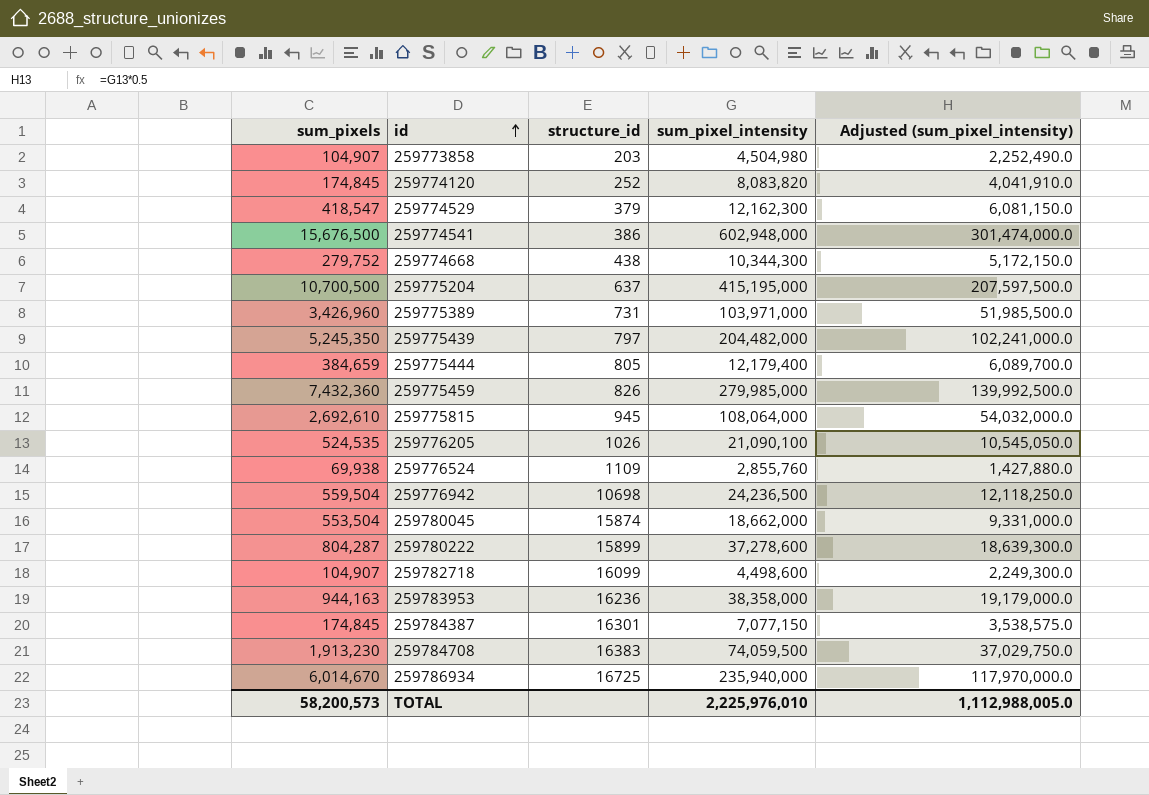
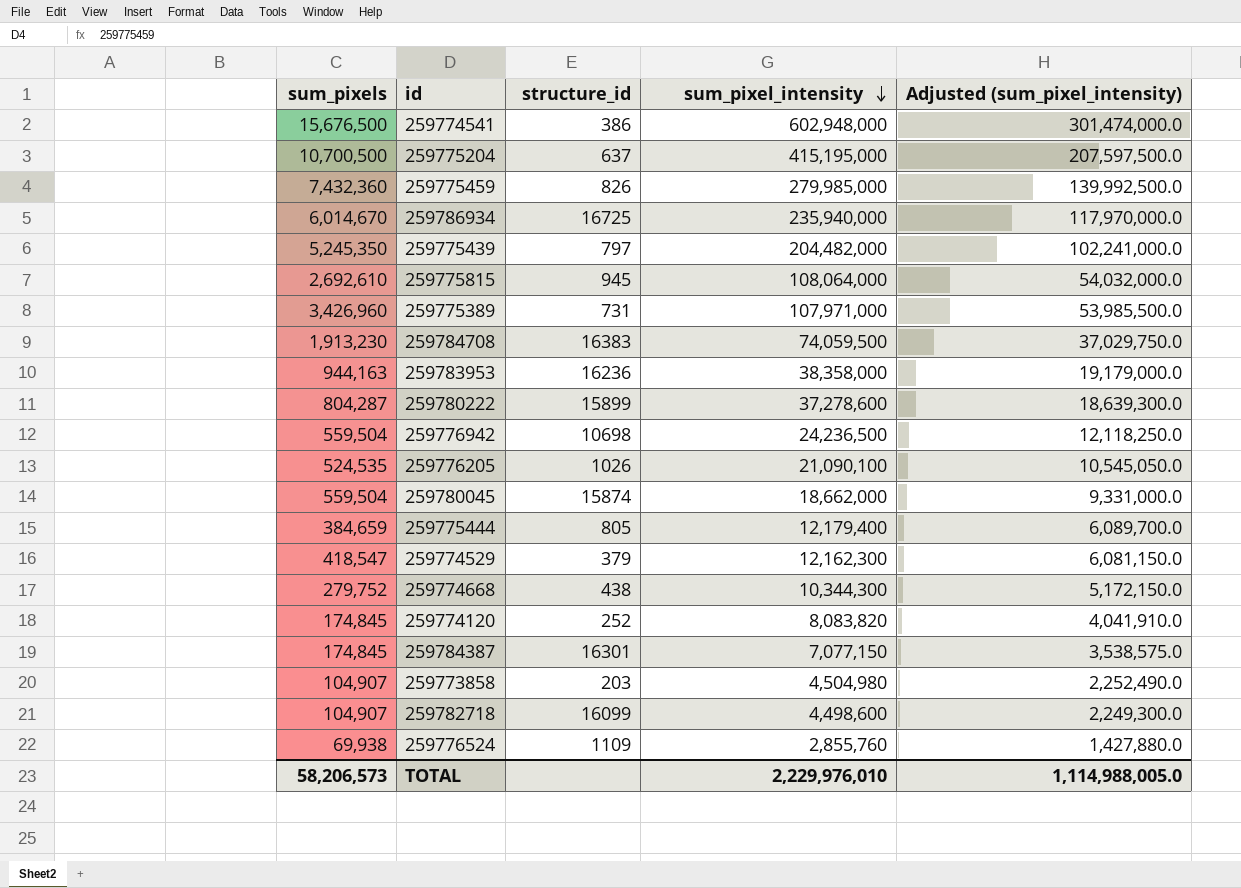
row order: id ascending -> sum_pixel_intensity descending
259775389 | sum_pixel_intensity: 103,971,000 -> 107,971,000
259775389 | Adjusted (sum_pixel_intensity): 51,985,500.0 -> 53,985,500.0
259780045 | sum_pixels: 553,504 -> 559,504
TOTAL | sum_pixels: 58,200,573 -> 58,206,573
TOTAL | sum_pixel_intensity: 2,225,976,010 -> 2,229,976,010
TOTAL | Adjusted (sum_pixel_intensity): 1,112,988,005.0 -> 1,114,988,005.0

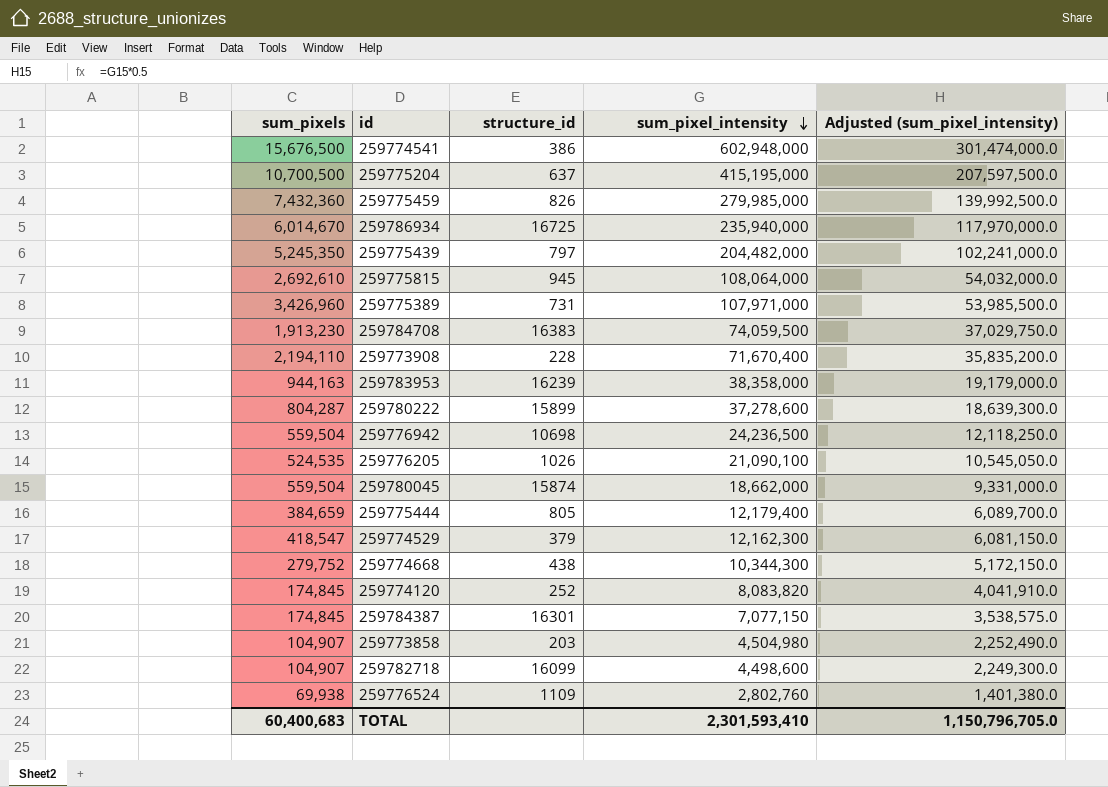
row 259773908: none -> 2,194,110 | 228 | 71,670,400 | 35,835,200.0
259783953 | structure_id: 16236 -> 16239
259776524 | sum_pixel_intensity: 2,855,760 -> 2,802,760
259776524 | Adjusted (sum_pixel_intensity): 1,427,880.0 -> 1,401,380.0
TOTAL | sum_pixels: 58,206,573 -> 60,400,683
TOTAL | sum_pixel_intensity: 2,229,976,010 -> 2,301,593,410
TOTAL | Adjusted (sum_pixel_intensity): 1,114,988,005.0 -> 1,150,796,705.0

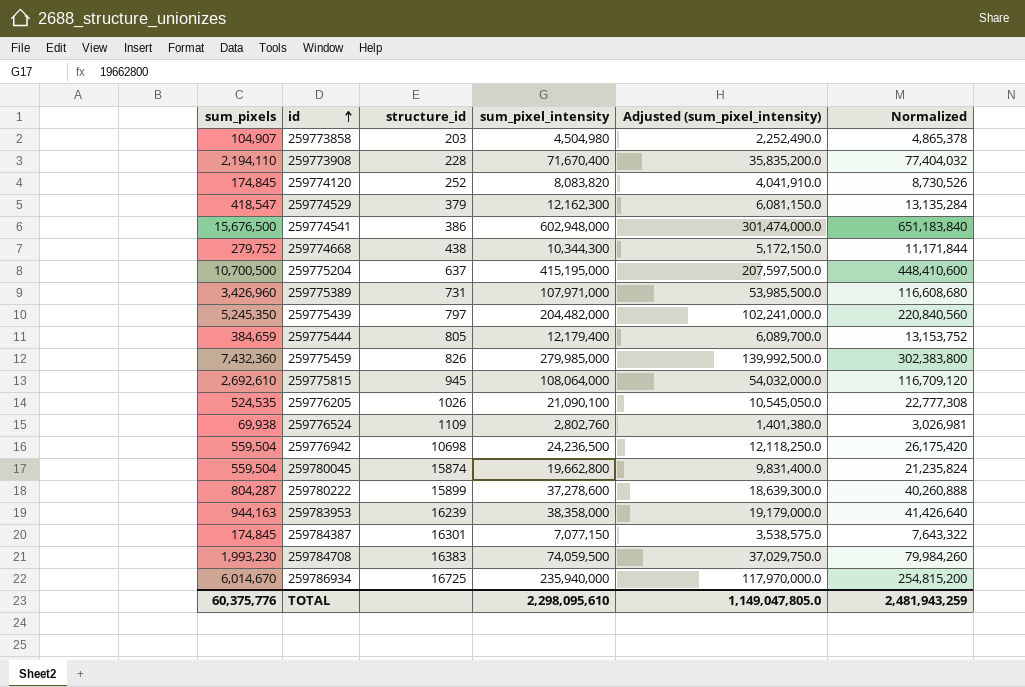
row order: sum_pixel_intensity descending -> id ascending
column Normalized | formula: none -> [sum_pixel_intensity] * 1.08
row 259782718: 104,907 | 16099 | 4,498,600 | 2,249,300.0 -> none
259780045 | sum_pixel_intensity: 18,662,000 -> 19,662,800
259780045 | Adjusted (sum_pixel_intensity): 9,331,000.0 -> 9,831,400.0
259784708 | sum_pixels: 1,913,230 -> 1,993,230
TOTAL | sum_pixels: 60,400,683 -> 60,375,776
TOTAL | sum_pixel_intensity: 2,301,593,410 -> 2,298,095,610
TOTAL | Adjusted (sum_pixel_intensity): 1,150,796,705.0 -> 1,149,047,805.0

